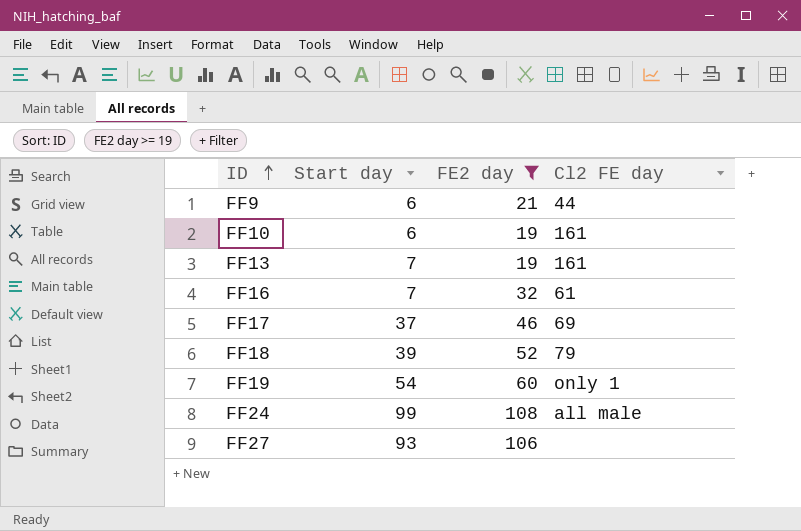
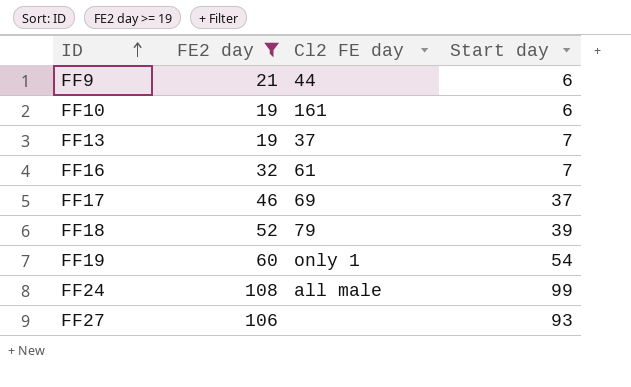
column Start day | position: 2 -> 4
FF13 | Cl2 FE day: 161 -> 37

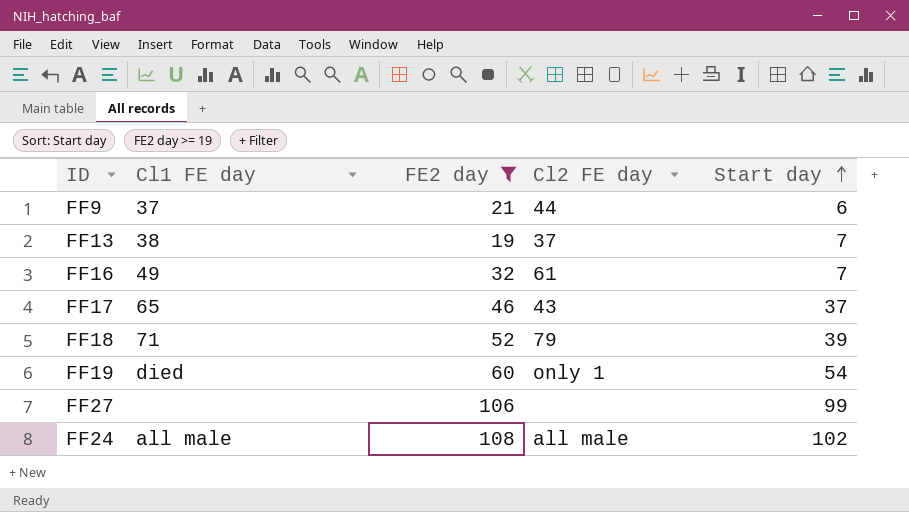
row order: ID ascending -> Start day ascending
column Cl1 FE day | position: none -> 2
row FF10: 19 | 161 | 6 -> none
FF17 | Cl2 FE day: 69 -> 43
FF27 | Start day: 93 -> 99
FF24 | Start day: 99 -> 102

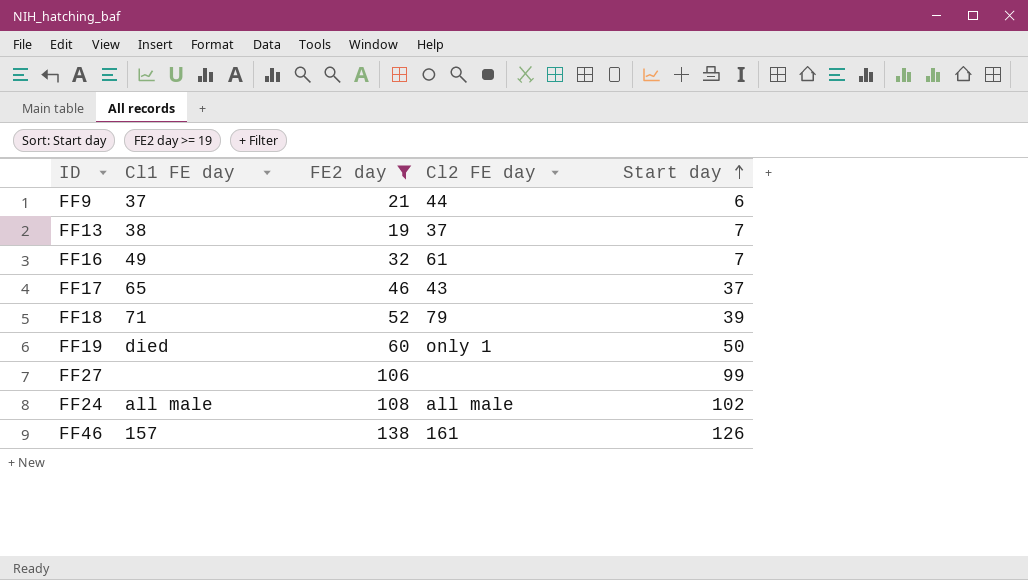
FF19 | Start day: 54 -> 50
row FF46: none -> 157 | 138 | 161 | 126

